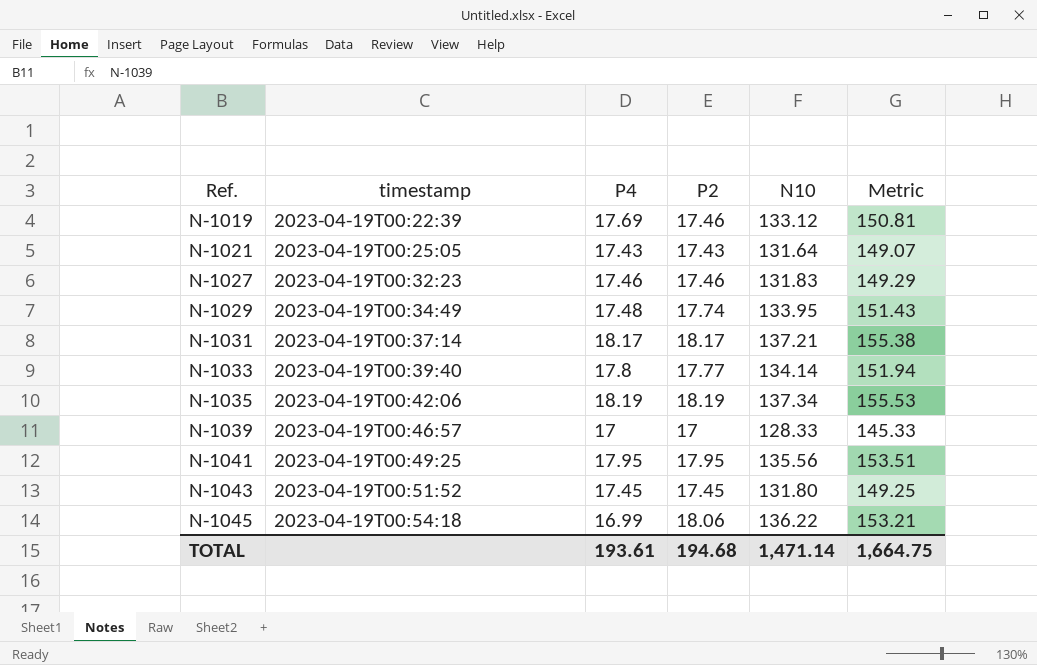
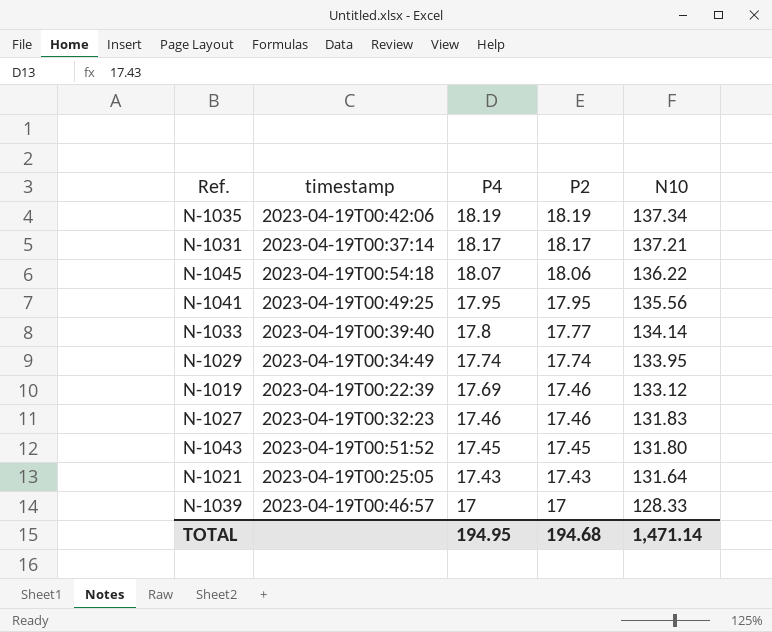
row order: Ref. ascending -> P4 descending
column Metric | formula: [P4] + [N10] -> none
N-1045 | P4: 16.99 -> 18.07
N-1029 | P4: 17.48 -> 17.74
TOTAL | P4: 193.61 -> 194.95

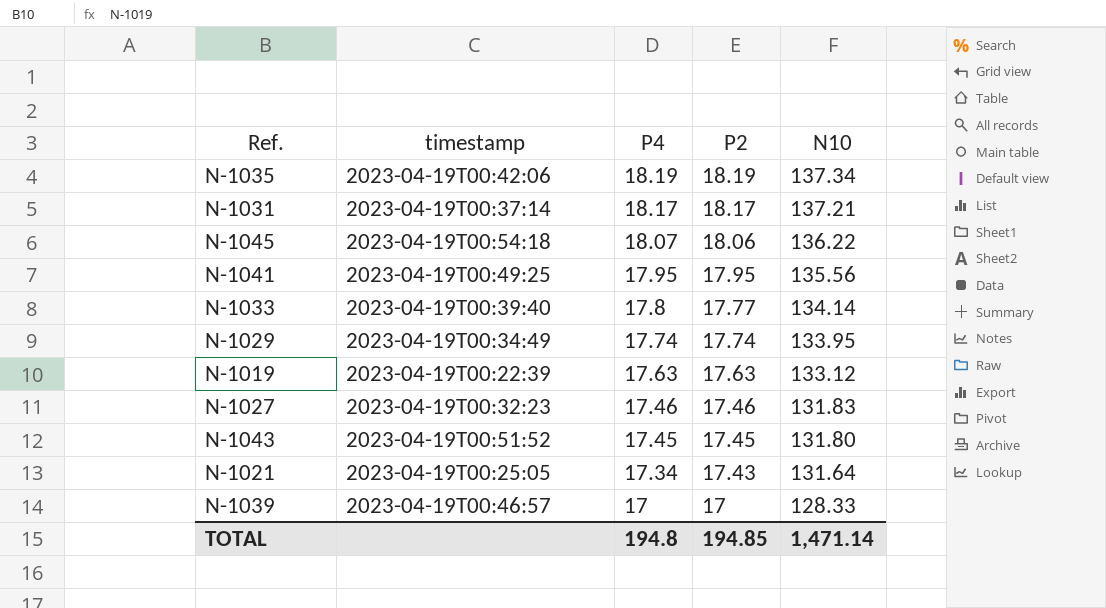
N-1019 | P4: 17.69 -> 17.63
N-1019 | P2: 17.46 -> 17.63
N-1021 | P4: 17.43 -> 17.34
TOTAL | P4: 194.95 -> 194.8
TOTAL | P2: 194.68 -> 194.85

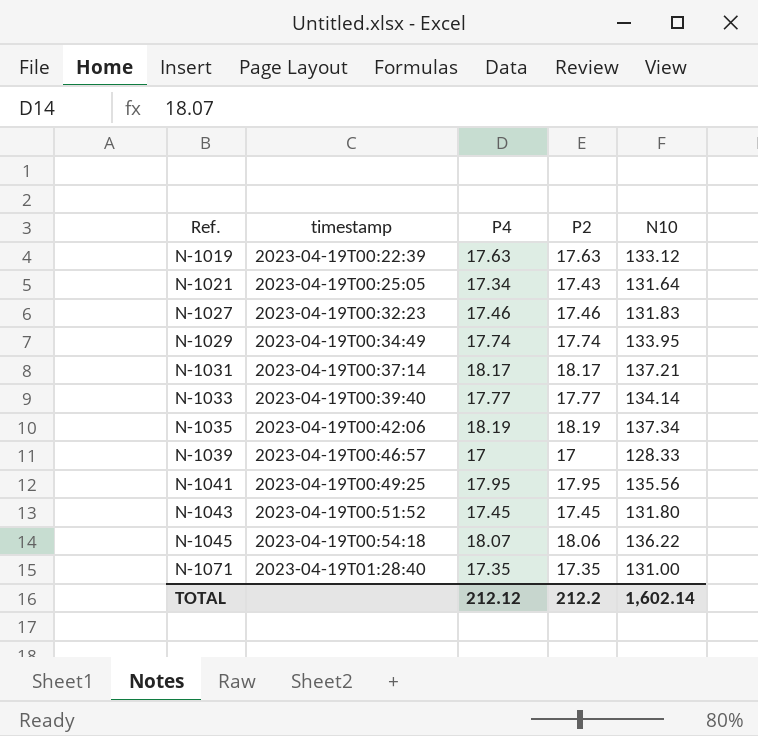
row order: P4 descending -> Ref. ascending
N-1033 | P4: 17.8 -> 17.77
row N-1071: none -> 2023-04-19T01:28:40 | 17.35 | 17.35 | 131.00
TOTAL | P4: 194.8 -> 212.12
TOTAL | P2: 194.85 -> 212.2
TOTAL | N10: 1,471.14 -> 1,602.14

